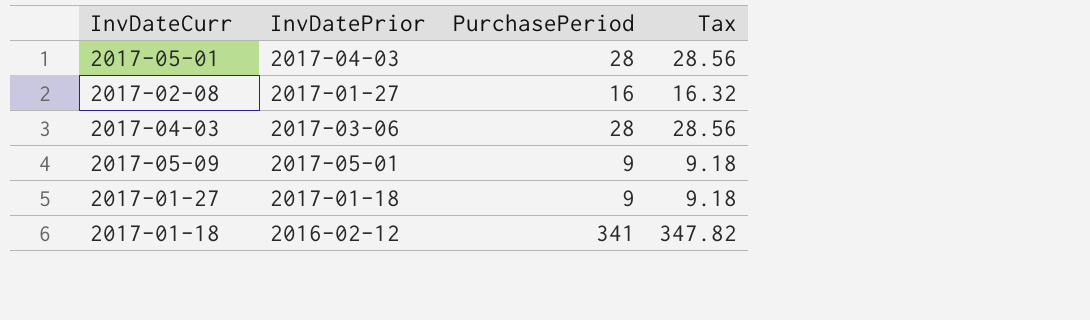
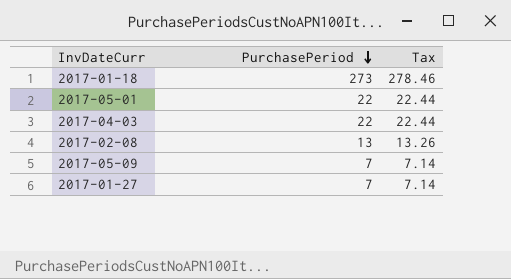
row order: none -> PurchasePeriod descending
column InvDatePrior | position: 2 -> none
2017-01-18 | PurchasePeriod: 341 -> 273
2017-01-18 | Tax: 347.82 -> 278.46
2017-05-01 | PurchasePeriod: 28 -> 22
2017-05-01 | Tax: 28.56 -> 22.44
2017-04-03 | PurchasePeriod: 28 -> 22
2017-04-03 | Tax: 28.56 -> 22.44
2017-02-08 | PurchasePeriod: 16 -> 13
2017-02-08 | Tax: 16.32 -> 13.26
2017-05-09 | PurchasePeriod: 9 -> 7
2017-05-09 | Tax: 9.18 -> 7.14
2017-01-27 | PurchasePeriod: 9 -> 7
2017-01-27 | Tax: 9.18 -> 7.14

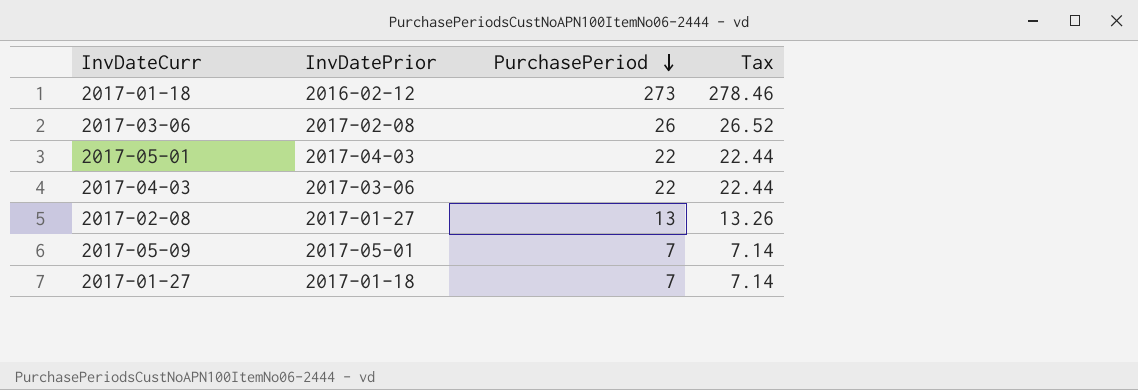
column InvDatePrior | position: none -> 2
row 2017-03-06: none -> 2017-02-08 | 26 | 26.52

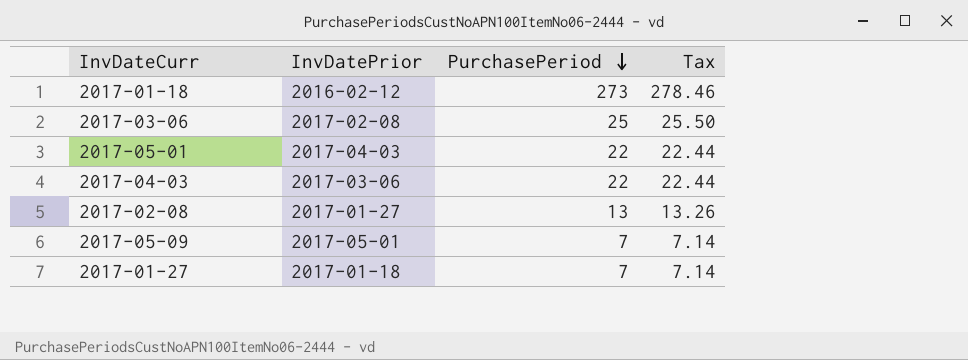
2017-03-06 | PurchasePeriod: 26 -> 25
2017-03-06 | Tax: 26.52 -> 25.50

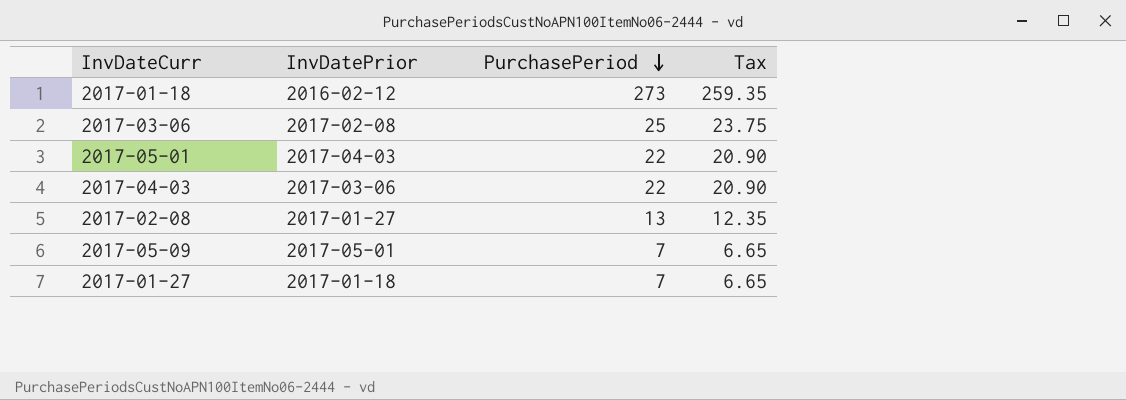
column Tax | formula: [PurchasePeriod] * 1.02 -> [PurchasePeriod] * 0.95

